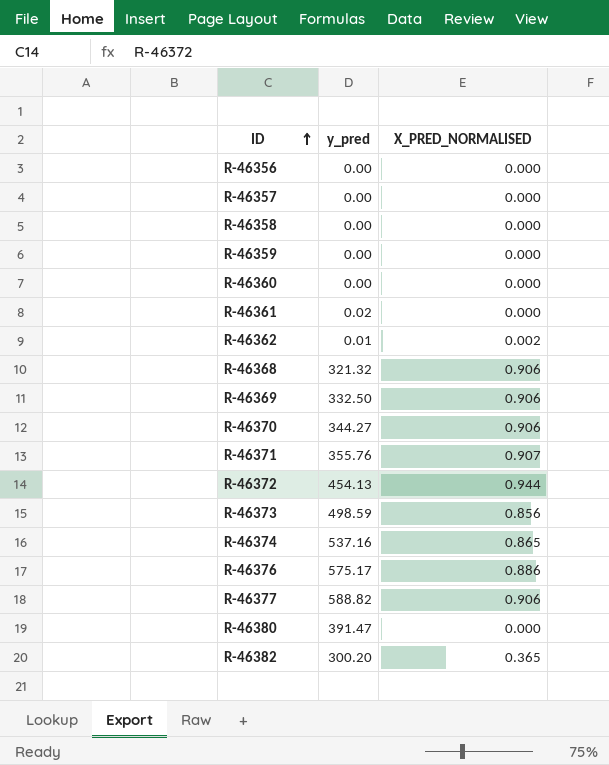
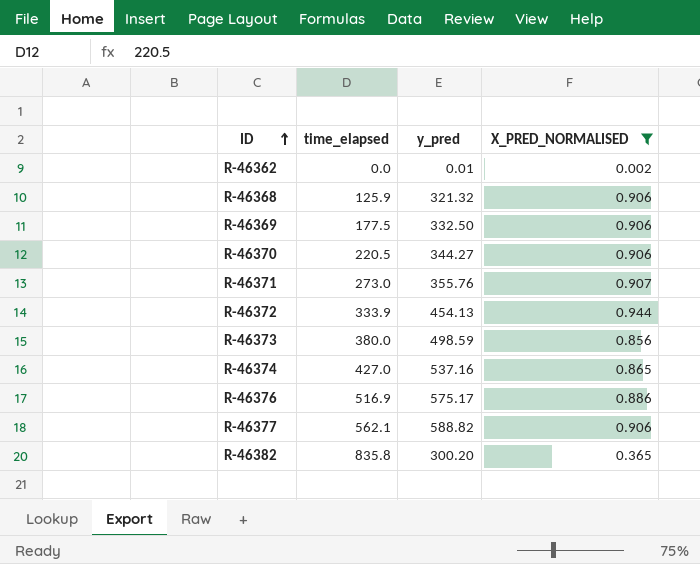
filter: none -> X_PRED_NORMALISED != 0.000
column time_elapsed | position: none -> 2

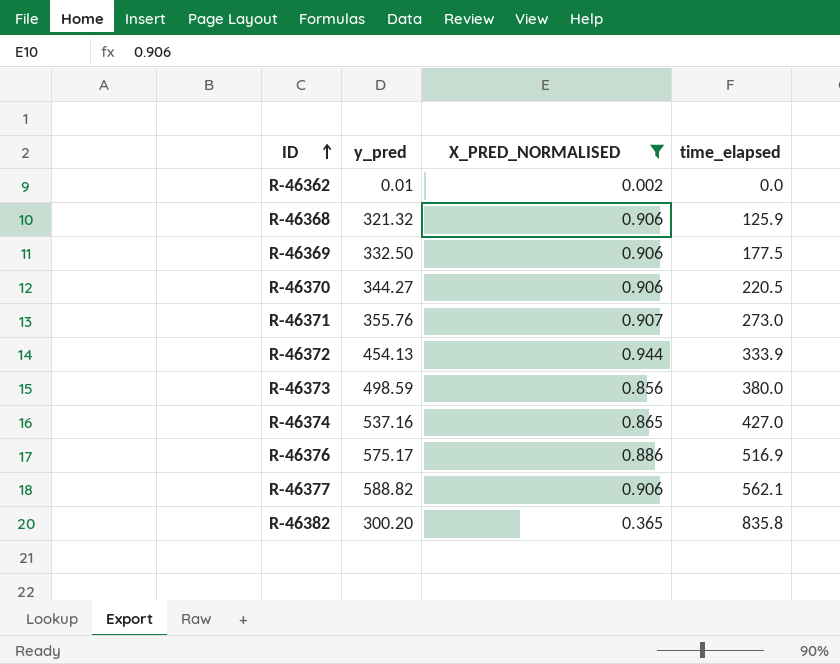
column time_elapsed | position: 2 -> 4

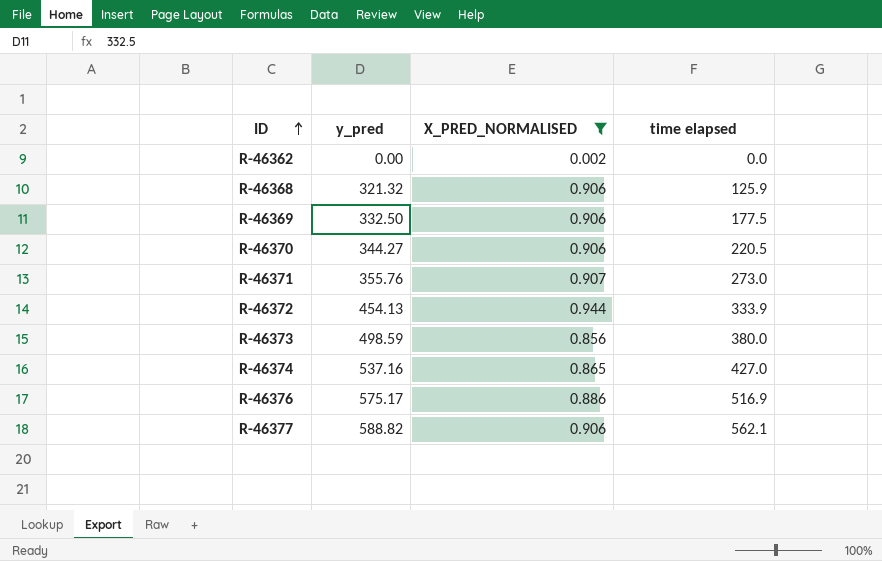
column name: time_elapsed -> time elapsed
row R-46382: 300.20 | 0.365 | 835.8 -> none
R-46362 | y_pred: 0.01 -> 0.00

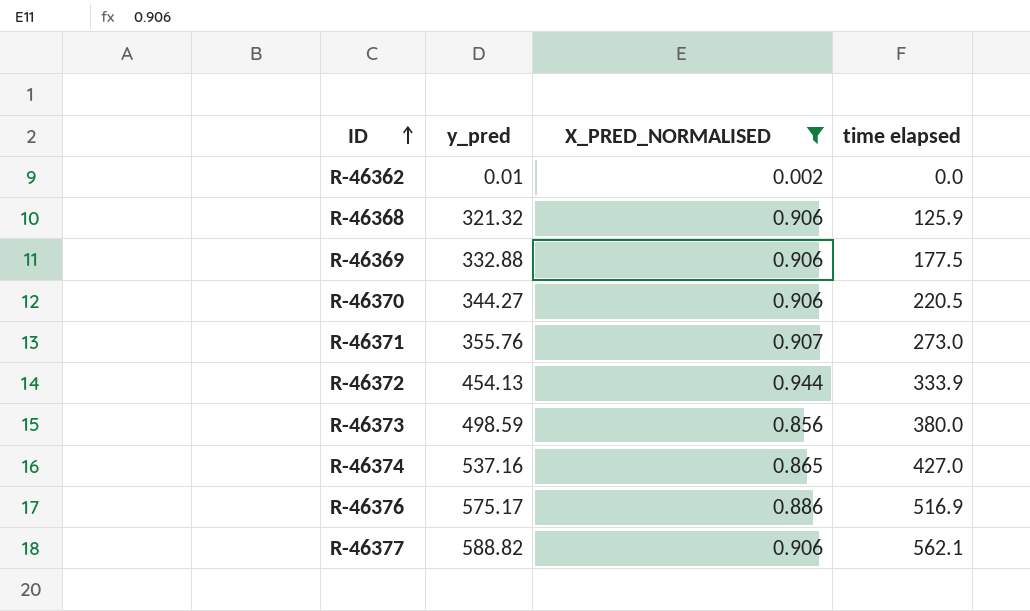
R-46362 | y_pred: 0.00 -> 0.01
R-46369 | y_pred: 332.50 -> 332.88

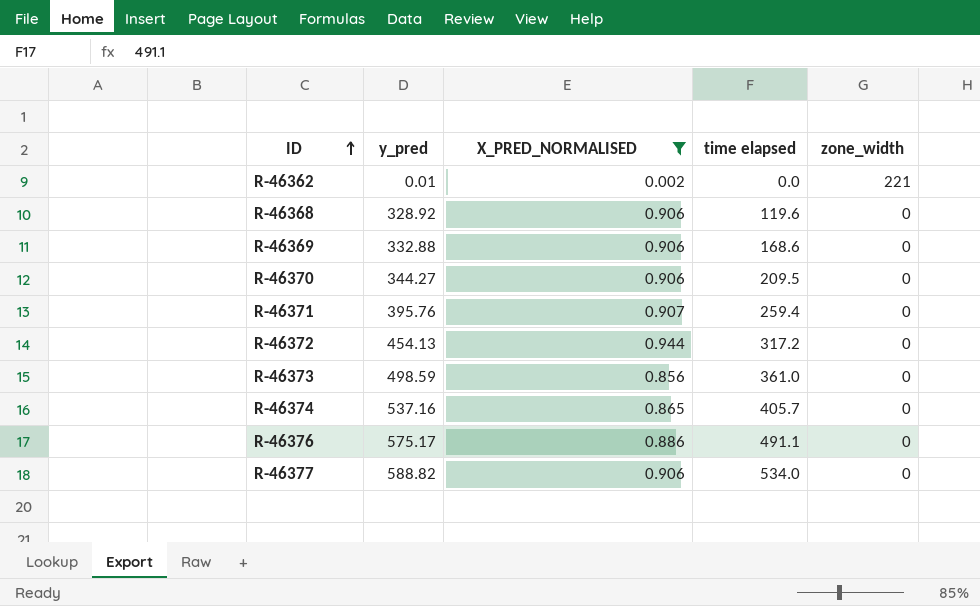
column zone_width | position: none -> 5
R-46368 | y_pred: 321.32 -> 328.92
R-46368 | time elapsed: 125.9 -> 119.6
R-46369 | time elapsed: 177.5 -> 168.6
R-46370 | time elapsed: 220.5 -> 209.5
R-46371 | y_pred: 355.76 -> 395.76
R-46371 | time elapsed: 273.0 -> 259.4
R-46372 | time elapsed: 333.9 -> 317.2
R-46373 | time elapsed: 380.0 -> 361.0
R-46374 | time elapsed: 427.0 -> 405.7
R-46376 | time elapsed: 516.9 -> 491.1
R-46377 | time elapsed: 562.1 -> 534.0

